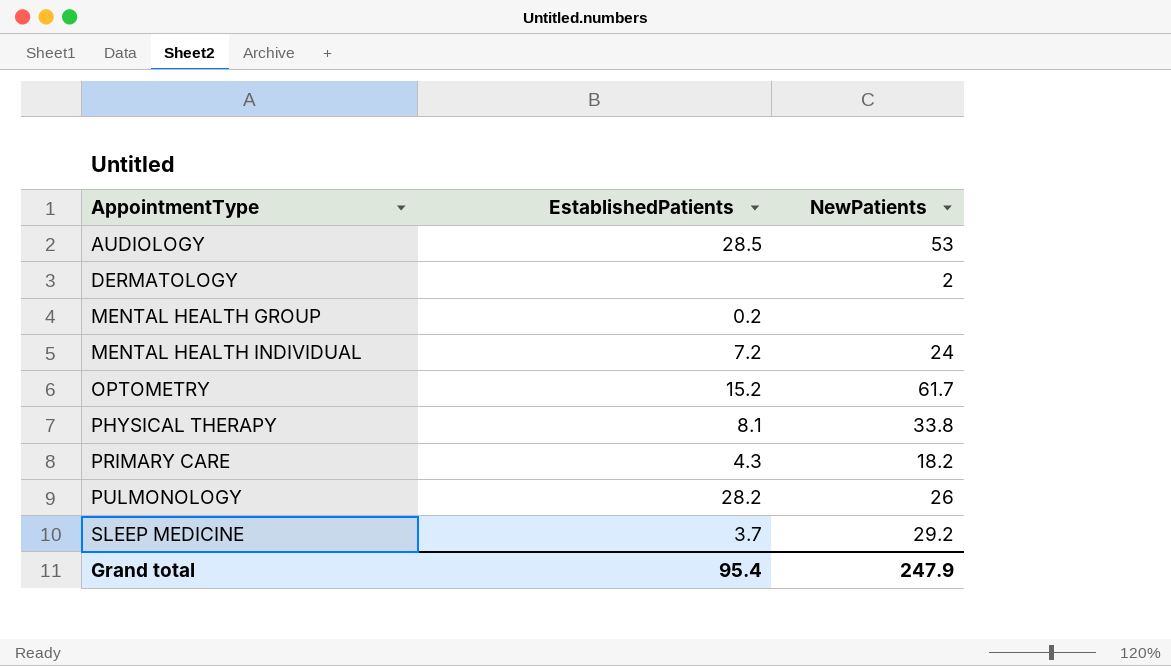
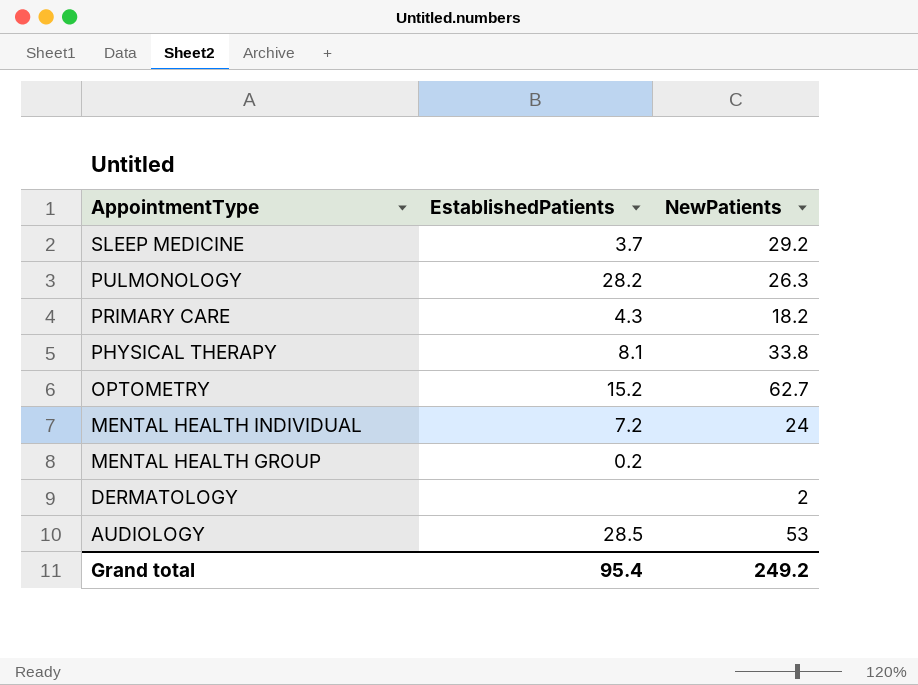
row order: AppointmentType ascending -> AppointmentType descending
PULMONOLOGY | NewPatients: 26 -> 26.3
OPTOMETRY | NewPatients: 61.7 -> 62.7
Grand total | NewPatients: 247.9 -> 249.2

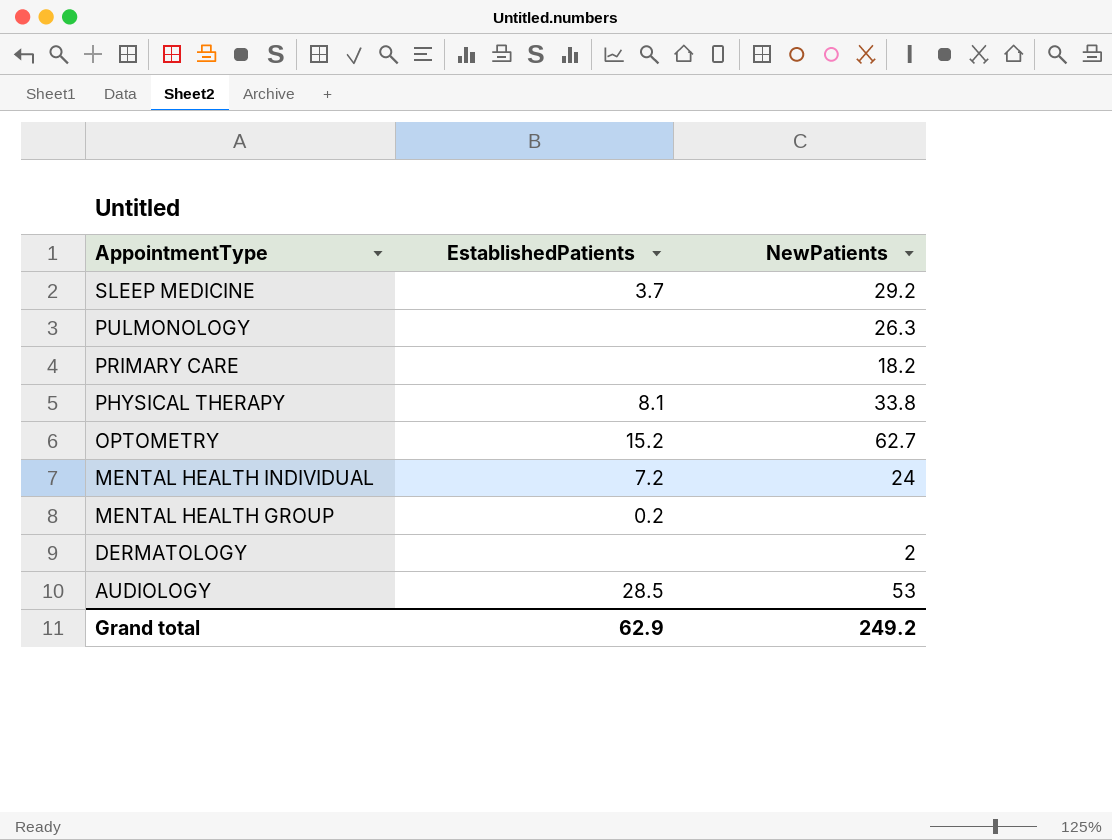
PULMONOLOGY | EstablishedPatients: 28.2 -> none
PRIMARY CARE | EstablishedPatients: 4.3 -> none
Grand total | EstablishedPatients: 95.4 -> 62.9

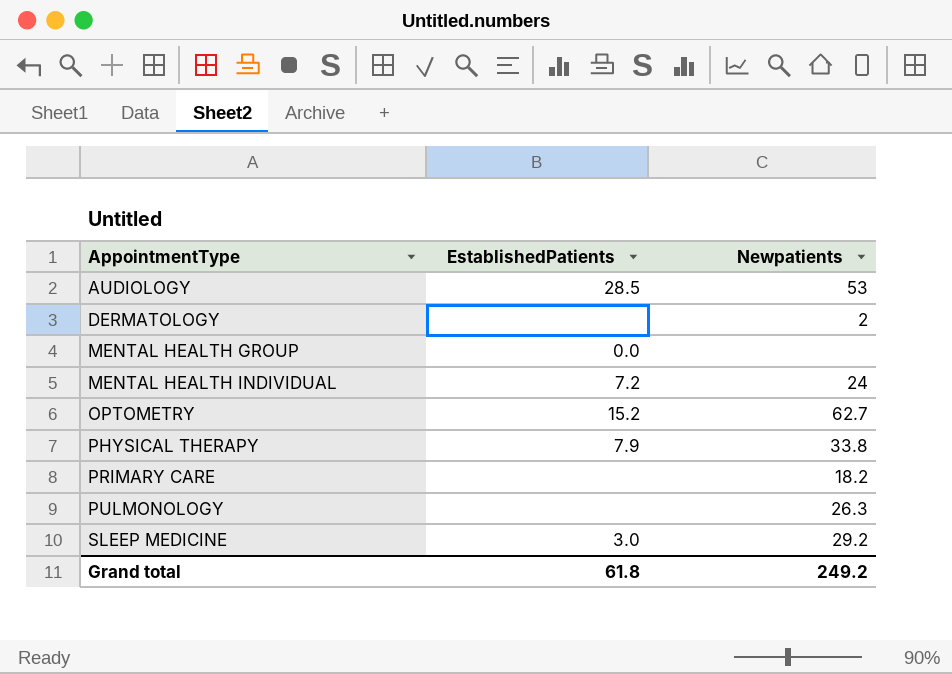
row order: AppointmentType descending -> AppointmentType ascending
column name: NewPatients -> Newpatients
MENTAL HEALTH GROUP | EstablishedPatients: 0.2 -> 0.0
PHYSICAL THERAPY | EstablishedPatients: 8.1 -> 7.9
SLEEP MEDICINE | EstablishedPatients: 3.7 -> 3.0
Grand total | EstablishedPatients: 62.9 -> 61.8

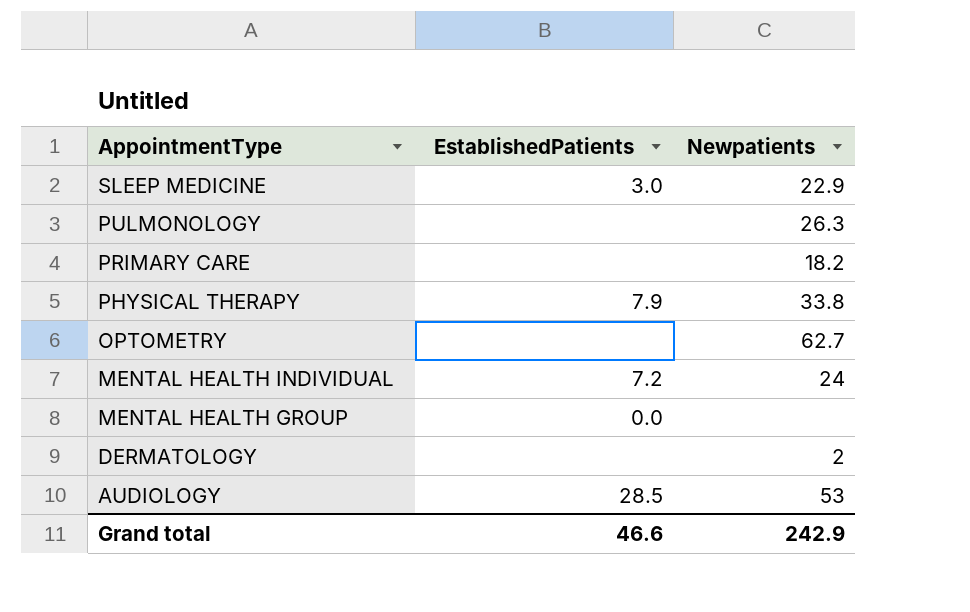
row order: AppointmentType ascending -> AppointmentType descending
SLEEP MEDICINE | Newpatients: 29.2 -> 22.9
OPTOMETRY | EstablishedPatients: 15.2 -> none
Grand total | EstablishedPatients: 61.8 -> 46.6
Grand total | Newpatients: 249.2 -> 242.9

